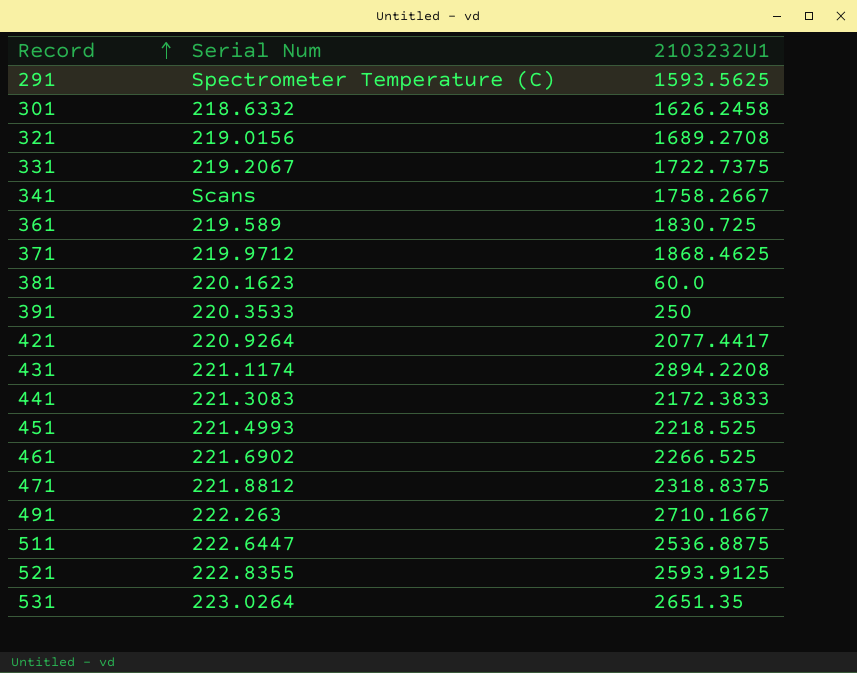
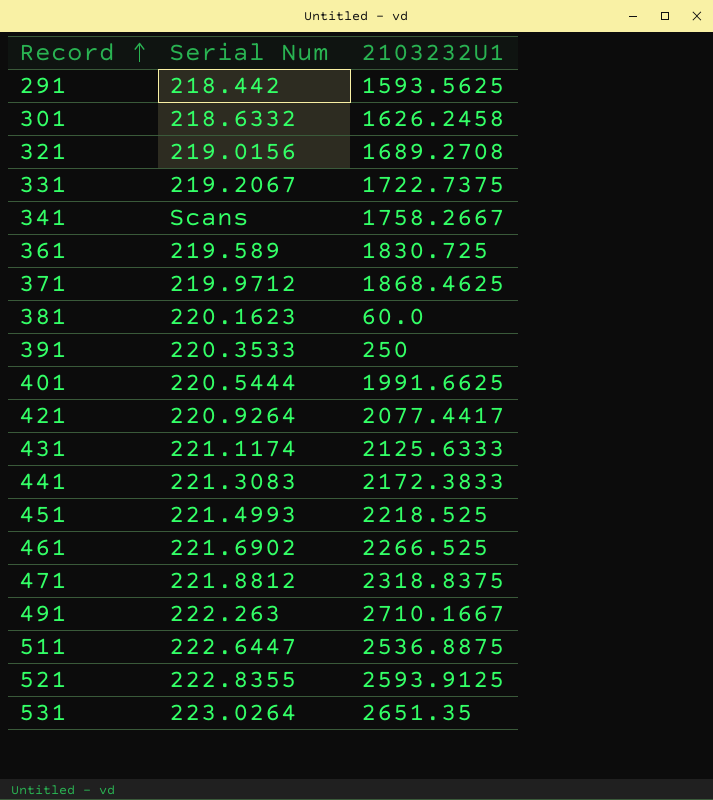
291 | Serial Num: Spectrometer Temperature (C) -> 218.442
row 401: none -> 220.5444 | 1991.6625
431 | 2103232U1: 2894.2208 -> 2125.6333

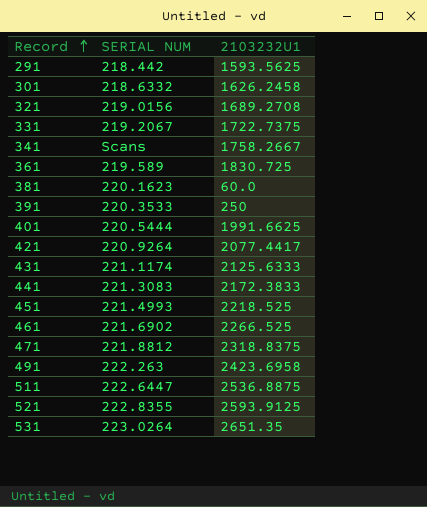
column name: Serial Num -> SERIAL NUM
row 371: 219.9712 | 1868.4625 -> none
491 | 2103232U1: 2710.1667 -> 2423.6958

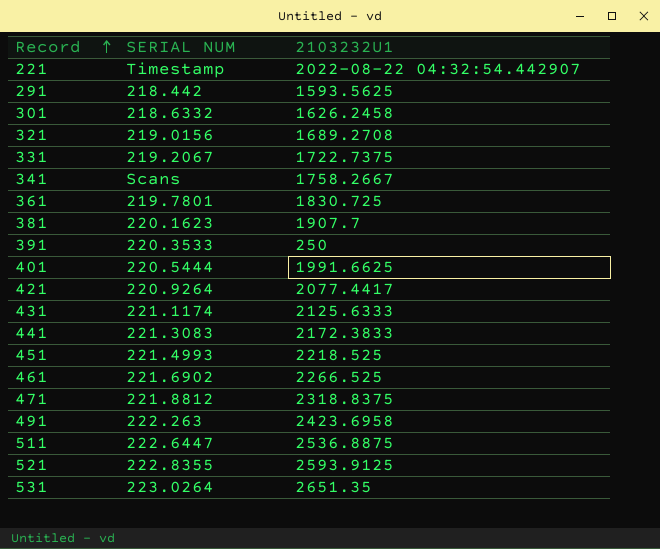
row 221: none -> Timestamp | 2022-08-22 04:32:54.442907
361 | SERIAL NUM: 219.589 -> 219.7801
381 | 2103232U1: 60.0 -> 1907.7

